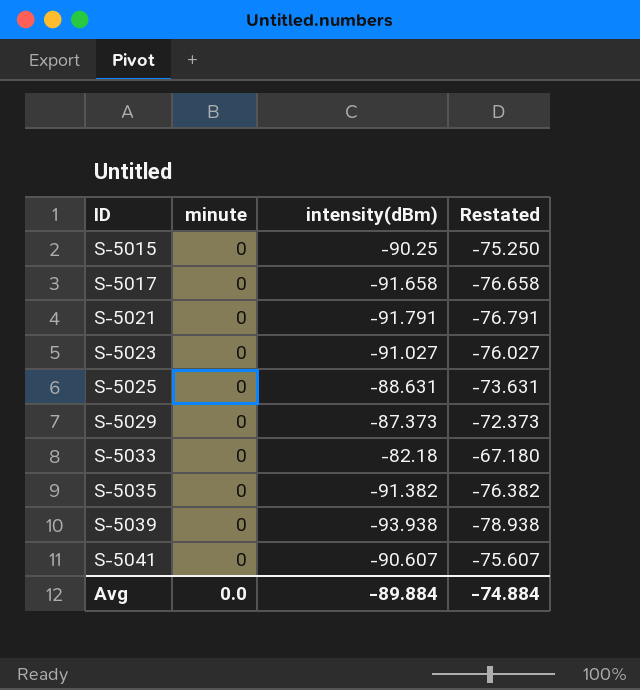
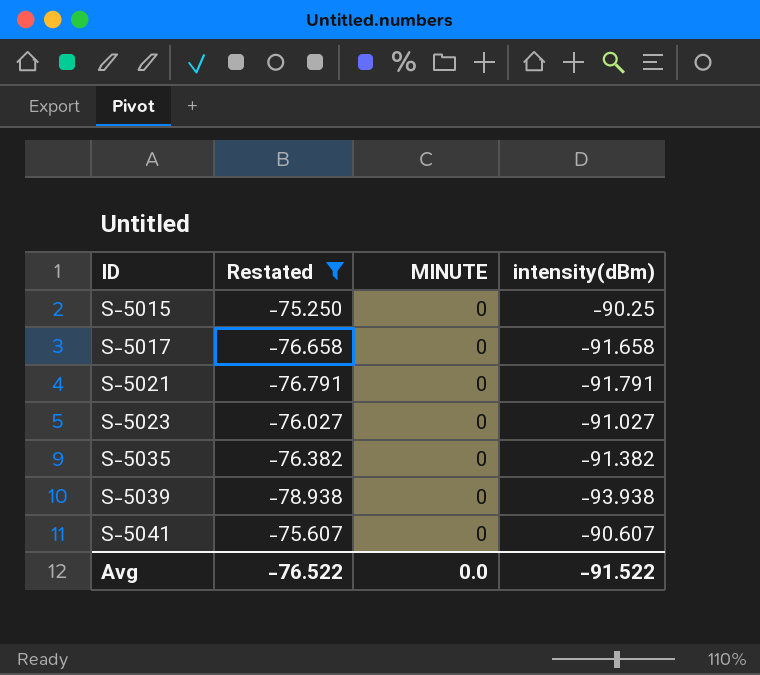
filter: none -> Restated <= -75.250
column Restated | position: 4 -> 2
column name: minute -> MINUTE
Avg | Restated: -74.884 -> -76.522
Avg | intensity(dBm): -89.884 -> -91.522

